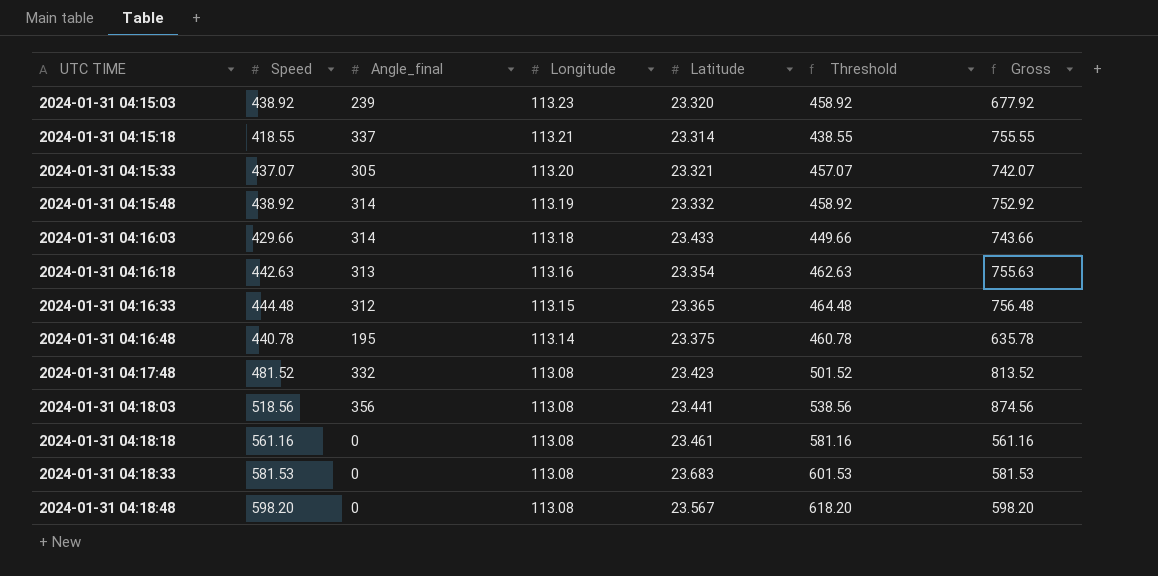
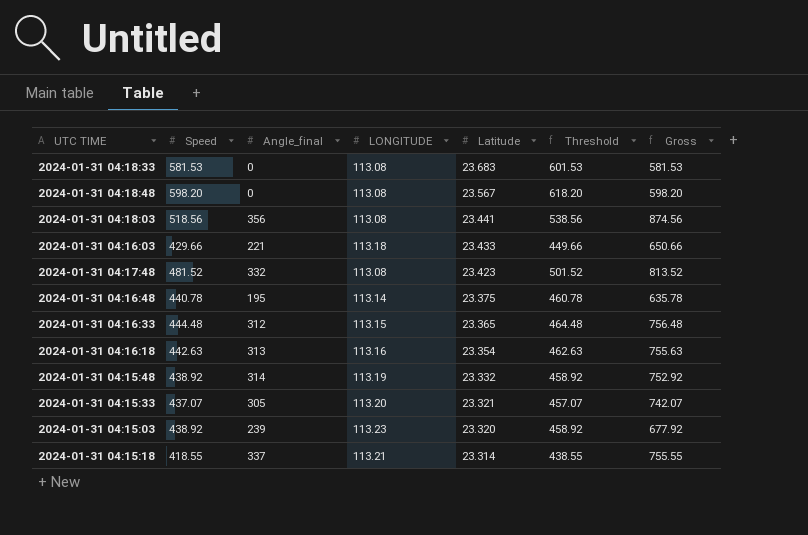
row order: UTC TIME ascending -> Latitude descending
column name: Longitude -> LONGITUDE
row 2024-01-31 04:18:18: 561.16 | 0 | 113.08 | 23.461 | 581.16 | 561.16 -> none
2024-01-31 04:16:03 | Angle_final: 314 -> 221
2024-01-31 04:16:03 | Gross: 743.66 -> 650.66

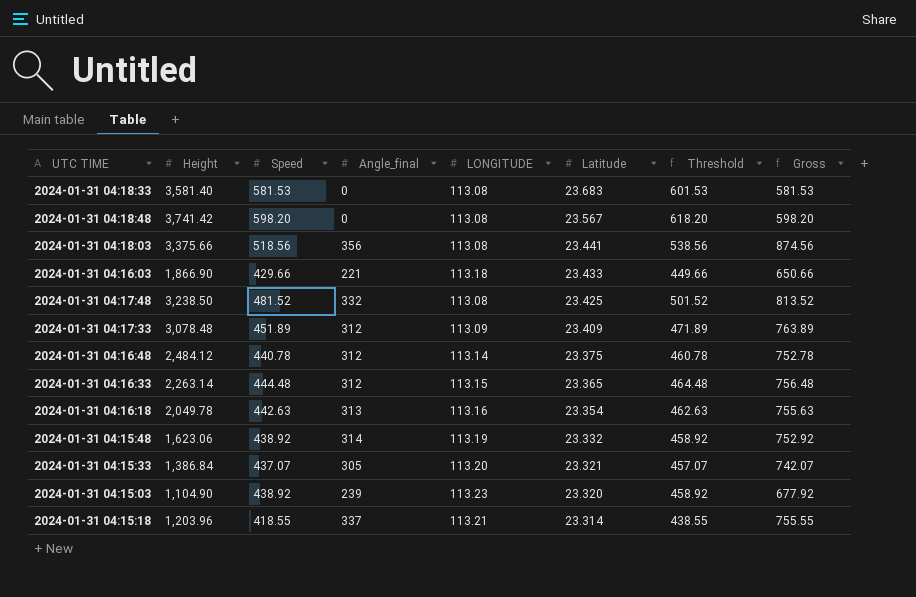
column Height | position: none -> 2
2024-01-31 04:17:48 | Latitude: 23.423 -> 23.425
row 2024-01-31 04:17:33: none -> 3,078.48 | 451.89 | 312 | 113.09 | 23.409 | 471.89 | 763.89
2024-01-31 04:16:48 | Angle_final: 195 -> 312
2024-01-31 04:16:48 | Gross: 635.78 -> 752.78

